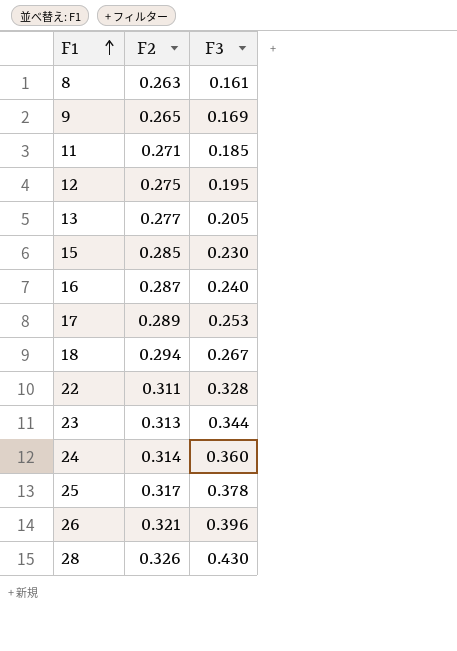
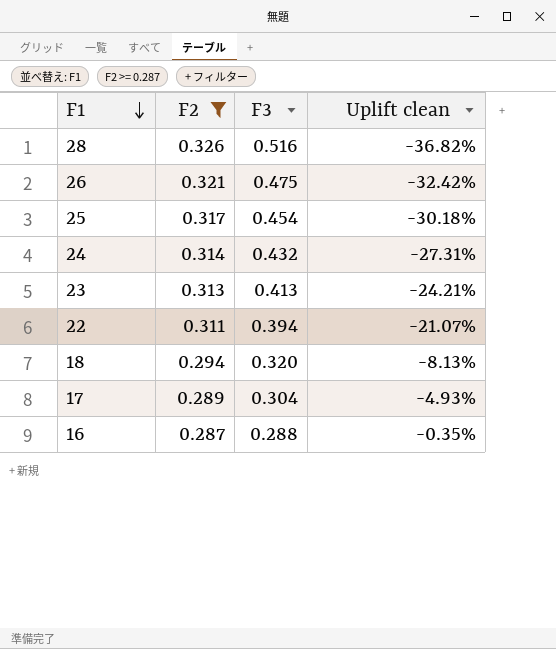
filter: none -> F2 >= 0.287
row order: F1 ascending -> F1 descending
column Uplift clean | formula: none -> ([F2] - [F3]) / [F3]
28 | F3: 0.430 -> 0.516
26 | F3: 0.396 -> 0.475
25 | F3: 0.378 -> 0.454
24 | F3: 0.360 -> 0.432
23 | F3: 0.344 -> 0.413
22 | F3: 0.328 -> 0.394
18 | F3: 0.267 -> 0.320
17 | F3: 0.253 -> 0.304
16 | F3: 0.240 -> 0.288

